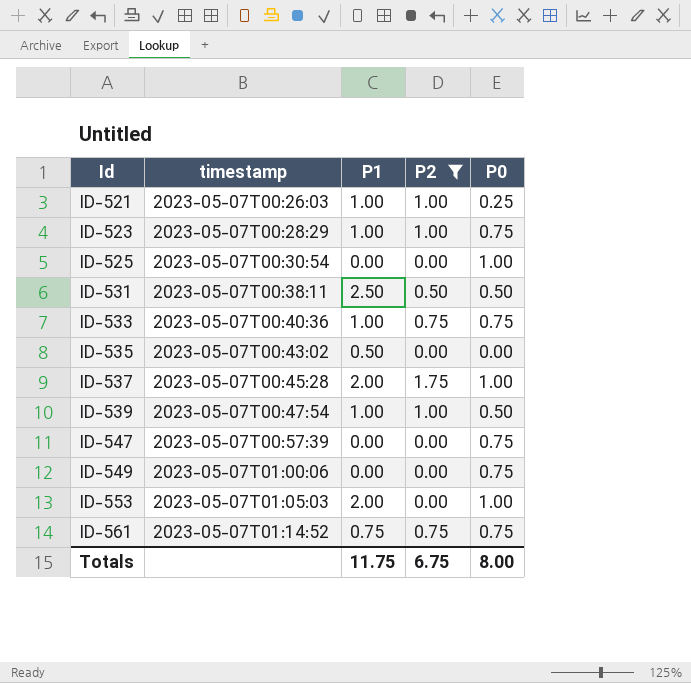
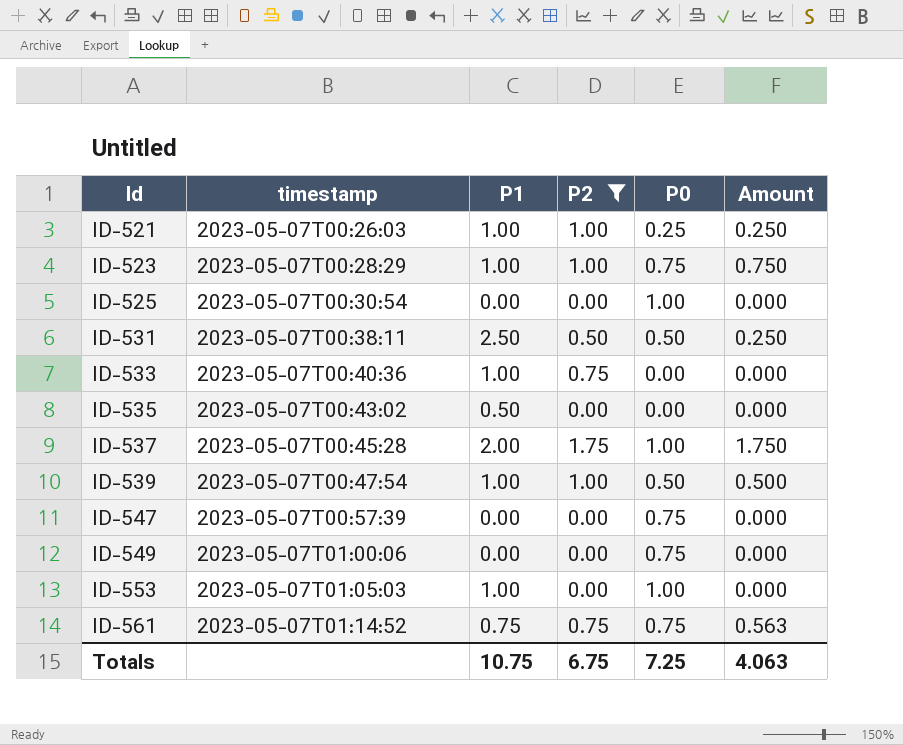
column Amount | formula: none -> [P2] * [P0]
ID-533 | P0: 0.75 -> 0.00
ID-553 | P1: 2.00 -> 1.00
Totals | P1: 11.75 -> 10.75
Totals | P0: 8.00 -> 7.25

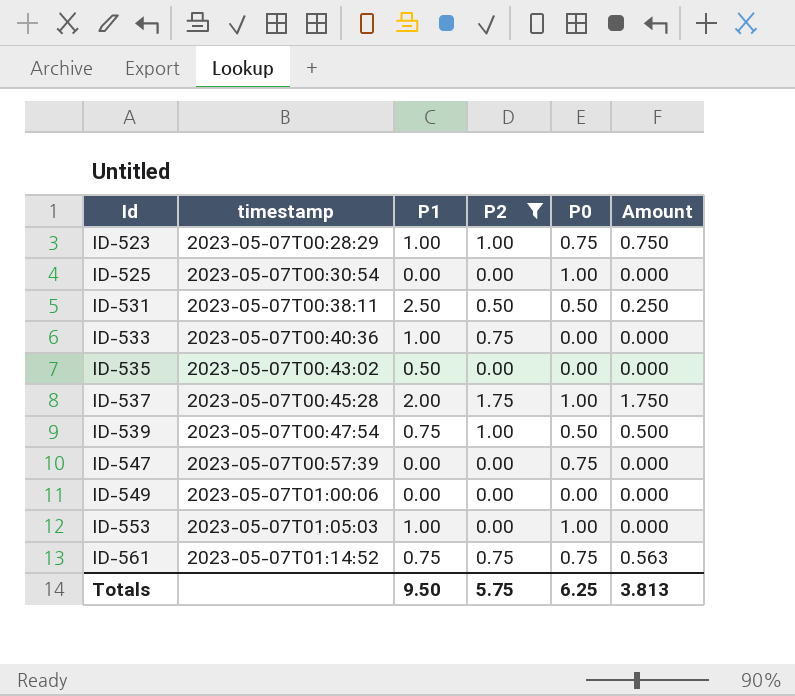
row ID-521: 2023-05-07T00:26:03 | 1.00 | 1.00 | 0.25 | 0.250 -> none
ID-539 | P1: 1.00 -> 0.75
ID-549 | P0: 0.75 -> 0.00
Totals | P1: 10.75 -> 9.50
Totals | P2: 6.75 -> 5.75
Totals | P0: 7.25 -> 6.25
Totals | Amount: 4.063 -> 3.813

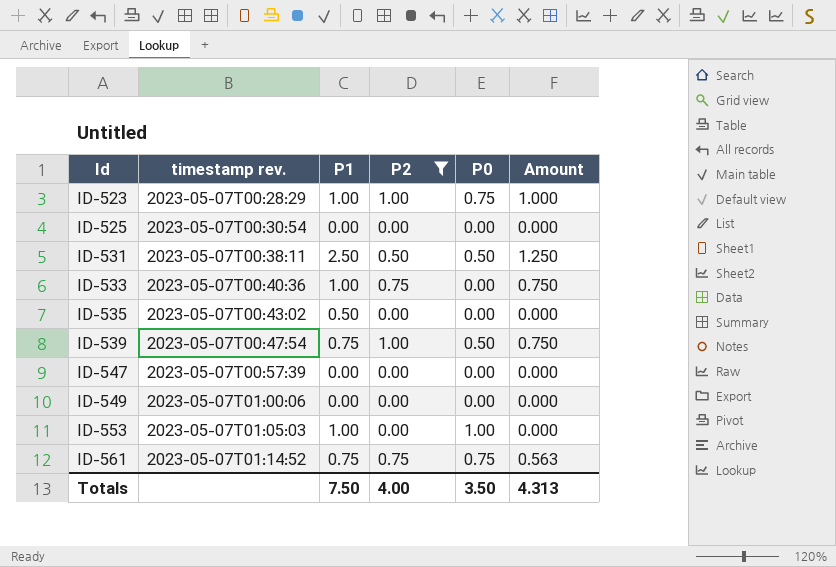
column name: timestamp -> timestamp rev.
column Amount | formula: [P2] * [P0] -> [P1] * [P2]
row ID-537: 2023-05-07T00:45:28 | 2.00 | 1.75 | 1.00 | 1.750 -> none
ID-525 | P0: 1.00 -> 0.00
ID-547 | P0: 0.75 -> 0.00
Totals | P1: 9.50 -> 7.50
Totals | P2: 5.75 -> 4.00
Totals | P0: 6.25 -> 3.50
Totals | Amount: 3.813 -> 4.313

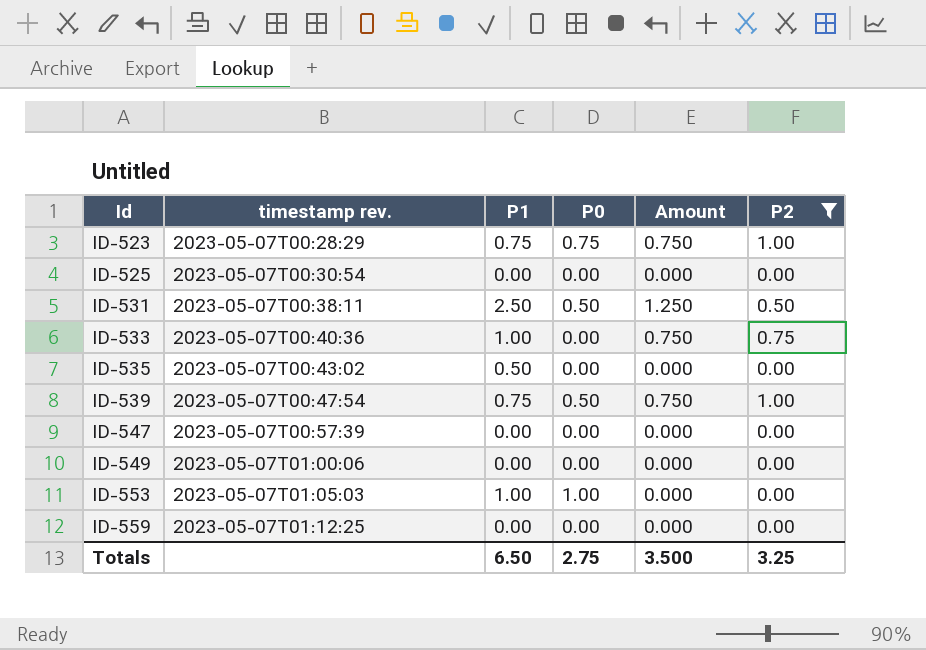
column P2 | position: 4 -> 6
row ID-561: 2023-05-07T01:14:52 | 0.75 | 0.75 | 0.75 | 0.563 -> none
ID-523 | P1: 1.00 -> 0.75
ID-523 | Amount: 1.000 -> 0.750
row ID-559: none -> 2023-05-07T01:12:25 | 0.00 | 0.00 | 0.000 | 0.00
Totals | P1: 7.50 -> 6.50
Totals | P0: 3.50 -> 2.75
Totals | Amount: 4.313 -> 3.500
Totals | P2: 4.00 -> 3.25

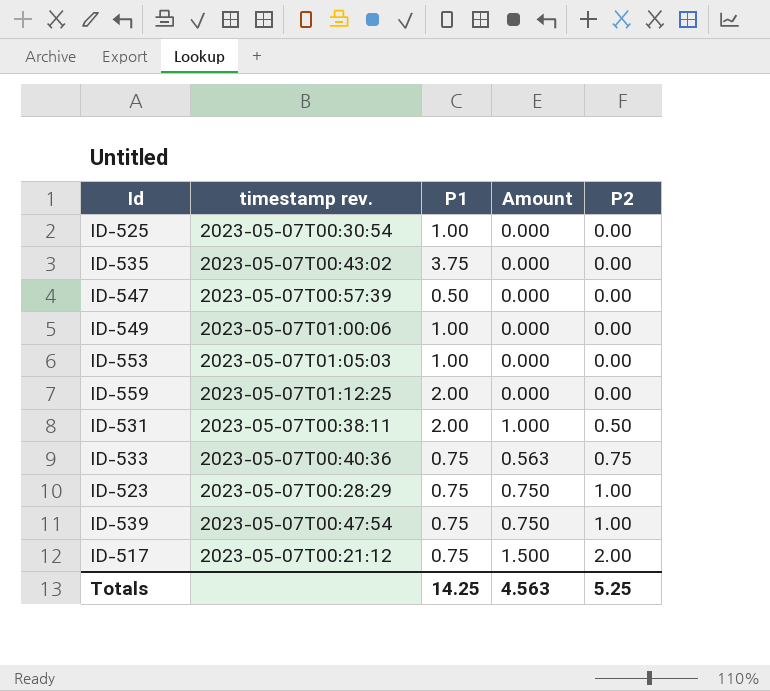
filter: P2 != 2.00 -> none
row order: Id ascending -> P2 ascending
column P0 | position: 4 -> none
ID-525 | P1: 0.00 -> 1.00
ID-535 | P1: 0.50 -> 3.75
ID-547 | P1: 0.00 -> 0.50
ID-549 | P1: 0.00 -> 1.00
ID-559 | P1: 0.00 -> 2.00
ID-531 | P1: 2.50 -> 2.00
ID-531 | Amount: 1.250 -> 1.000
ID-533 | P1: 1.00 -> 0.75
ID-533 | Amount: 0.750 -> 0.563
Totals | P1: 6.50 -> 14.25
Totals | Amount: 3.500 -> 4.563
Totals | P2: 3.25 -> 5.25

